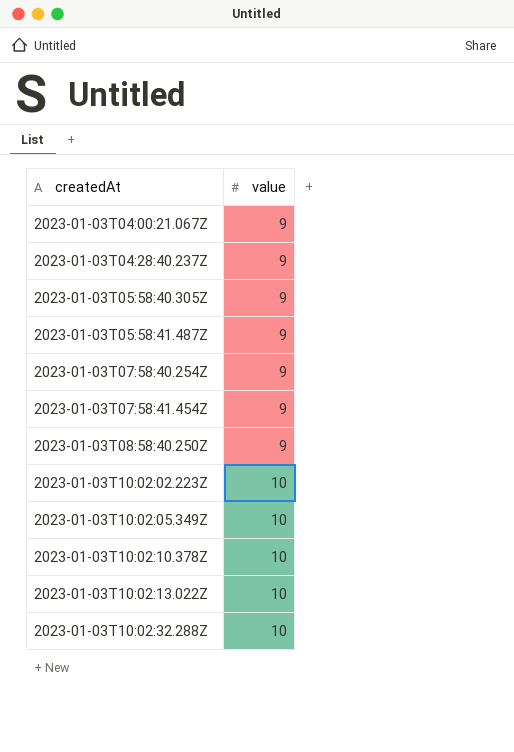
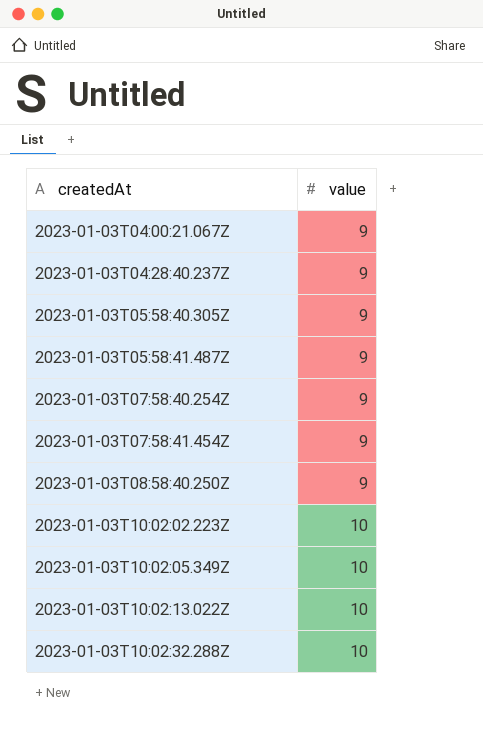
row 2023-01-03T10:02:10.378Z: 10 -> none

